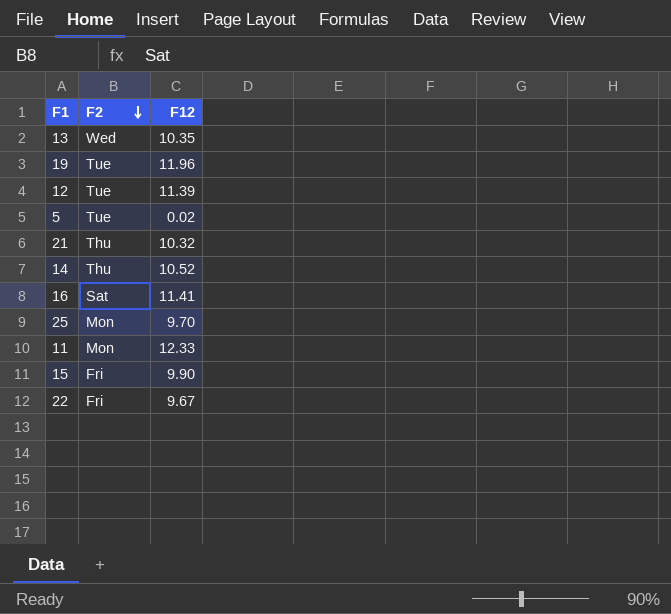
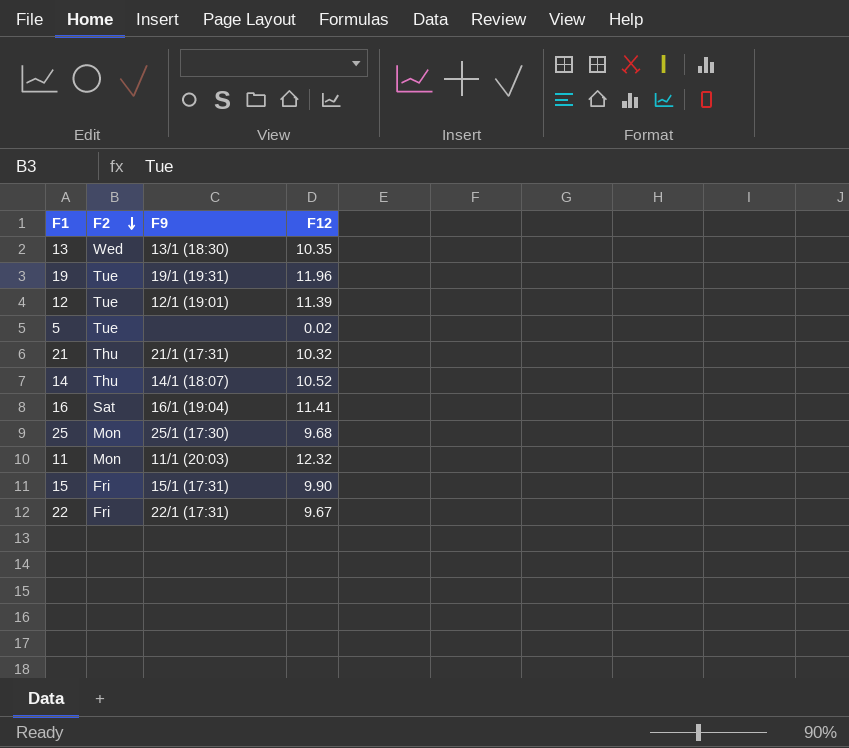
column F9 | position: none -> 3
25 | F12: 9.70 -> 9.68
11 | F12: 12.33 -> 12.32

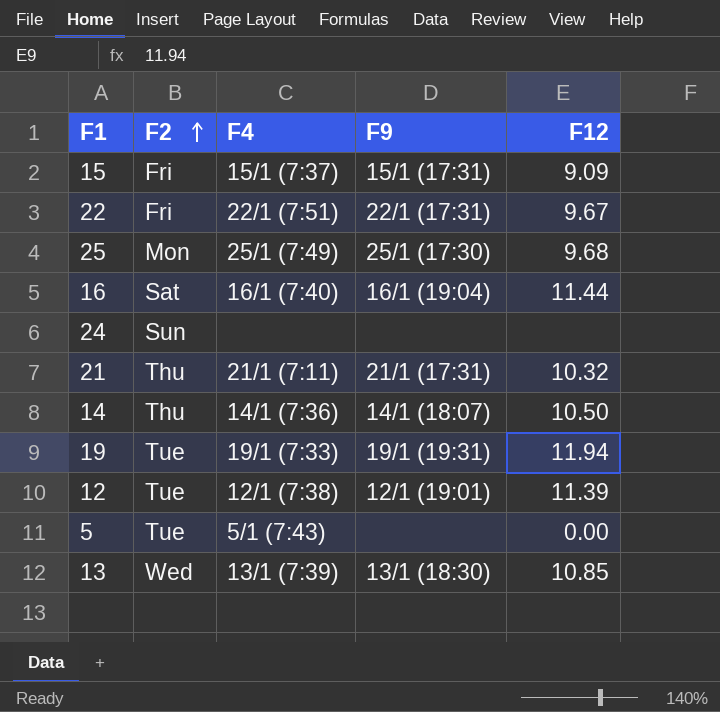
row order: F2 descending -> F2 ascending
column F4 | position: none -> 3
row 11: Mon | 11/1 (20:03) | 12.32 -> none
15 | F12: 9.90 -> 9.09
16 | F12: 11.41 -> 11.44
row 24: none -> Sun | none | none | none
14 | F12: 10.52 -> 10.50
19 | F12: 11.96 -> 11.94
5 | F12: 0.02 -> 0.00
13 | F12: 10.35 -> 10.85

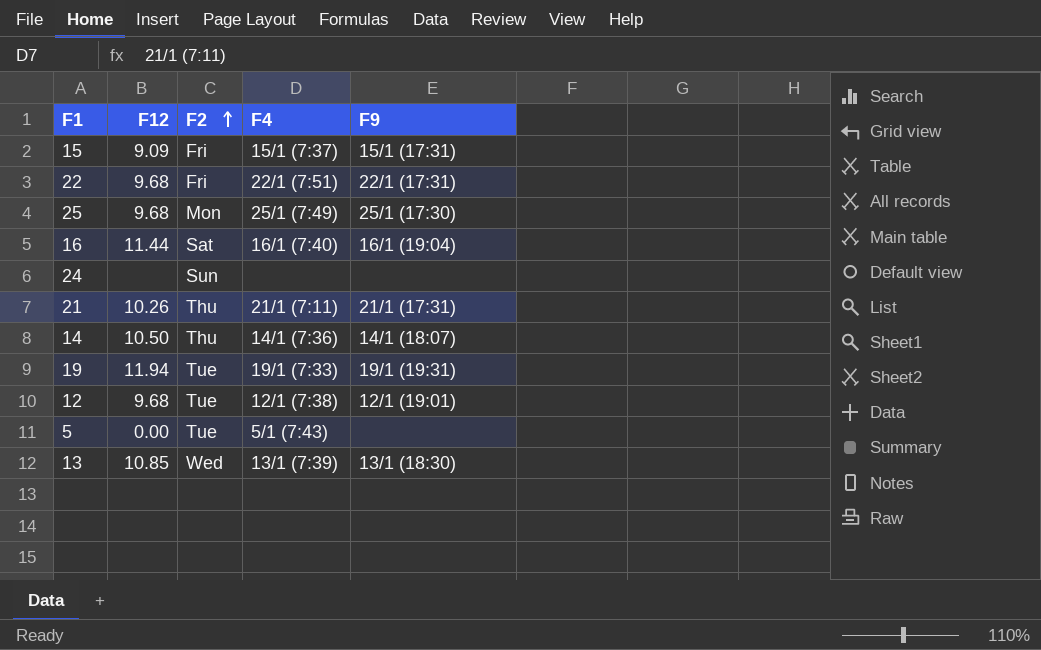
column F12 | position: 5 -> 2
22 | F12: 9.67 -> 9.68
21 | F12: 10.32 -> 10.26
12 | F12: 11.39 -> 9.68

